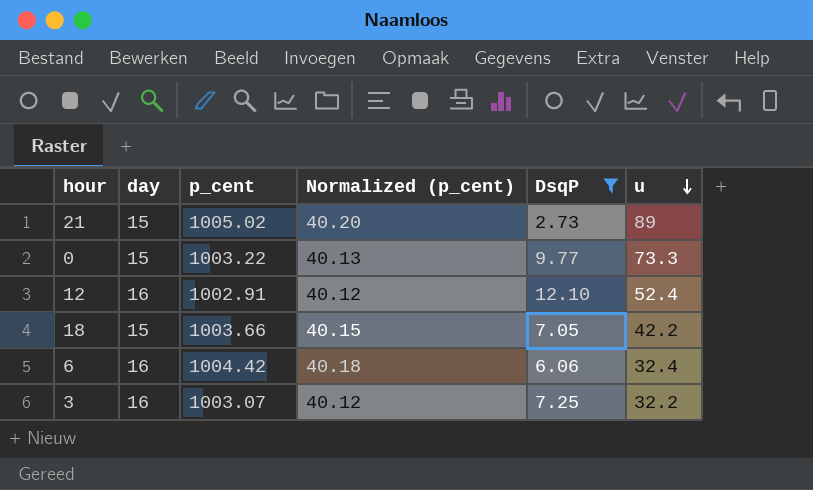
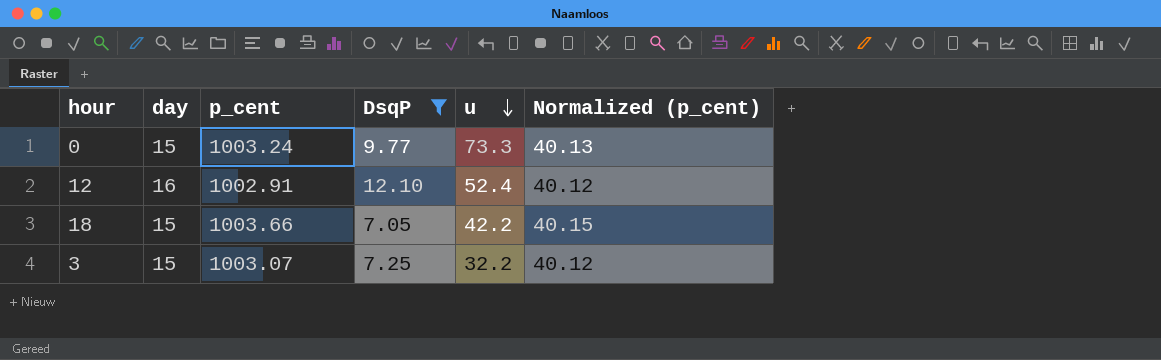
column Normalized (p_cent) | position: 4 -> 6
row 21: 15 | 1005.02 | 40.20 | 2.73 | 89 -> none
row 6: 16 | 1004.42 | 40.18 | 6.06 | 32.4 -> none
0 | p_cent: 1003.22 -> 1003.24
3 | day: 16 -> 15

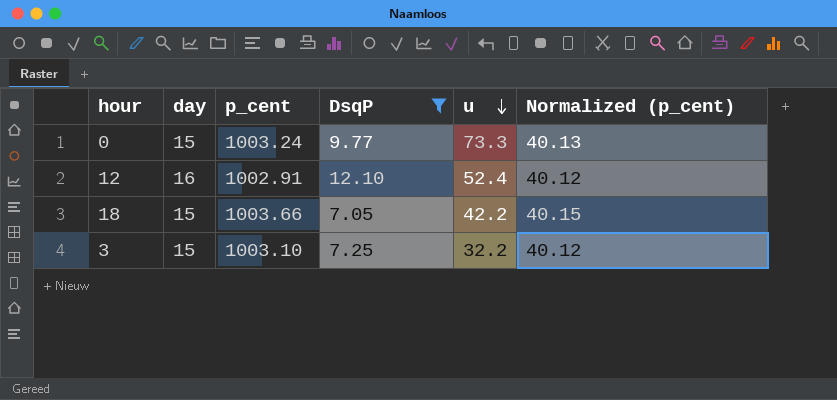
3 | p_cent: 1003.07 -> 1003.10

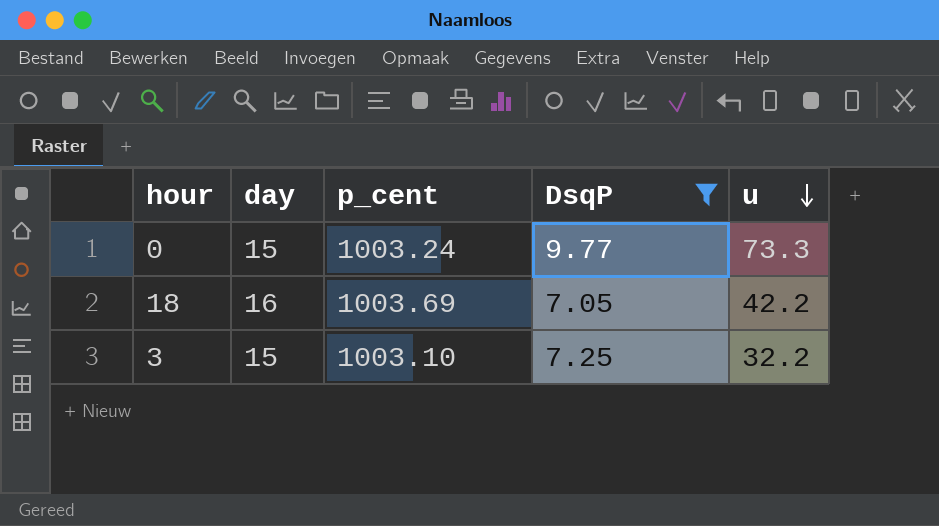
column Normalized (p_cent) | formula: [p_cent] * 0.04 -> none
row 12: 16 | 1002.91 | 12.10 | 52.4 | 40.12 -> none
18 | day: 15 -> 16
18 | p_cent: 1003.66 -> 1003.69

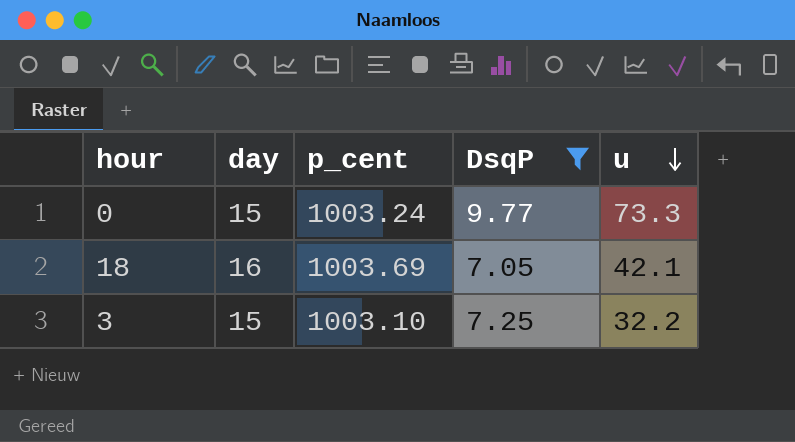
18 | u: 42.2 -> 42.1

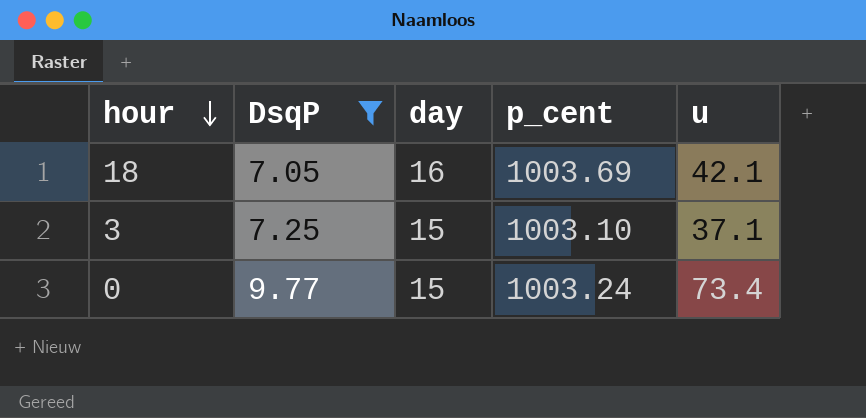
row order: u descending -> hour descending
column DsqP | position: 4 -> 2
3 | u: 32.2 -> 37.1
0 | u: 73.3 -> 73.4

